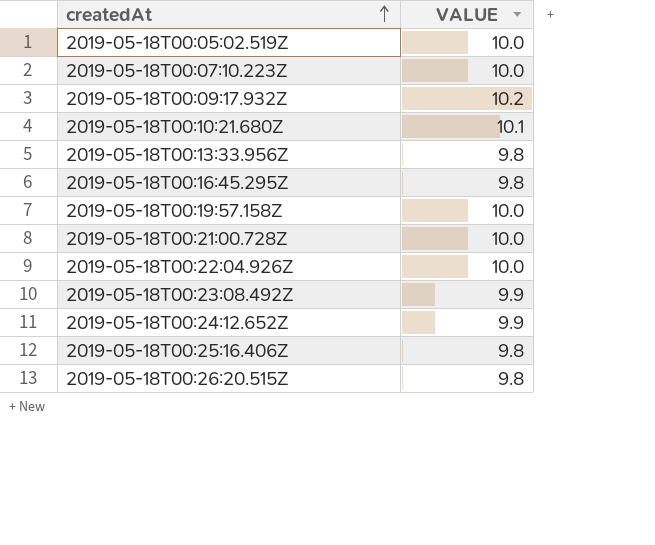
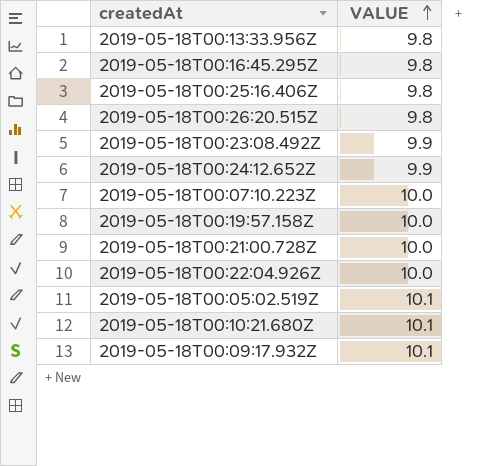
row order: createdAt ascending -> VALUE ascending
2019-05-18T00:05:02.519Z | VALUE: 10.0 -> 10.1
2019-05-18T00:09:17.932Z | VALUE: 10.2 -> 10.1

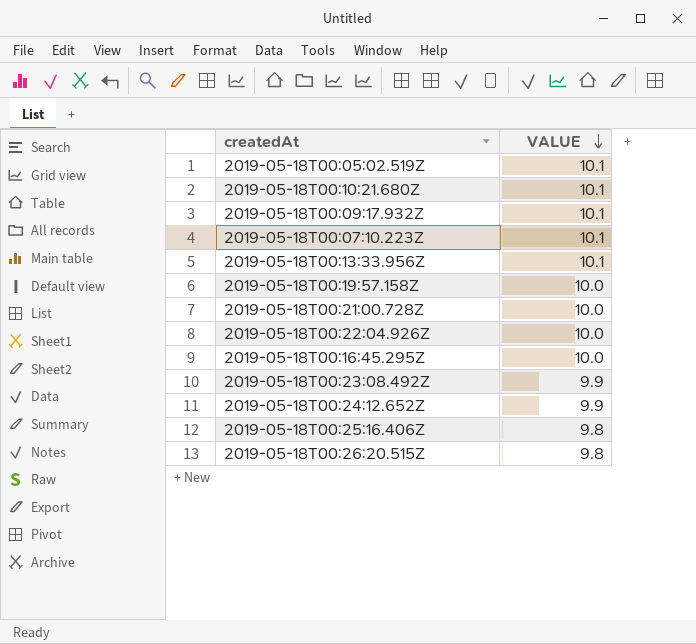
row order: VALUE ascending -> VALUE descending
2019-05-18T00:07:10.223Z | VALUE: 10.0 -> 10.1
2019-05-18T00:13:33.956Z | VALUE: 9.8 -> 10.1
2019-05-18T00:16:45.295Z | VALUE: 9.8 -> 10.0

